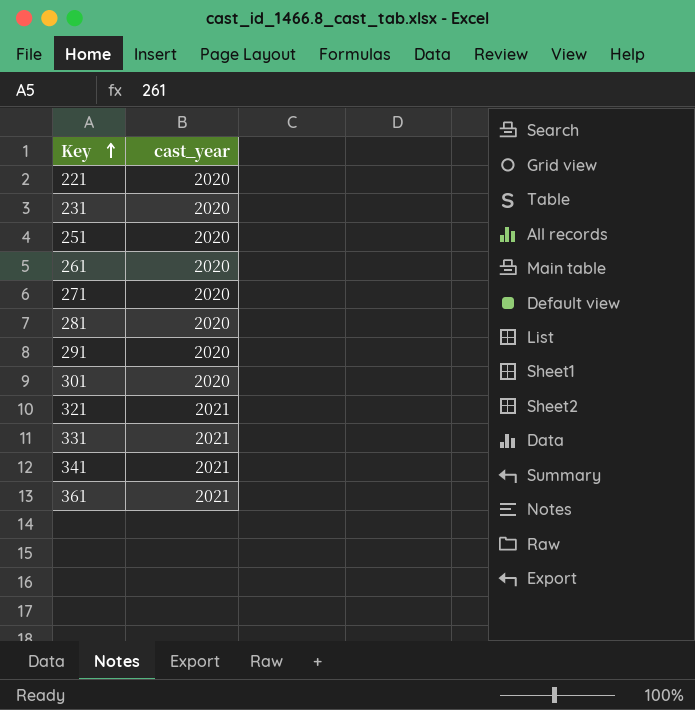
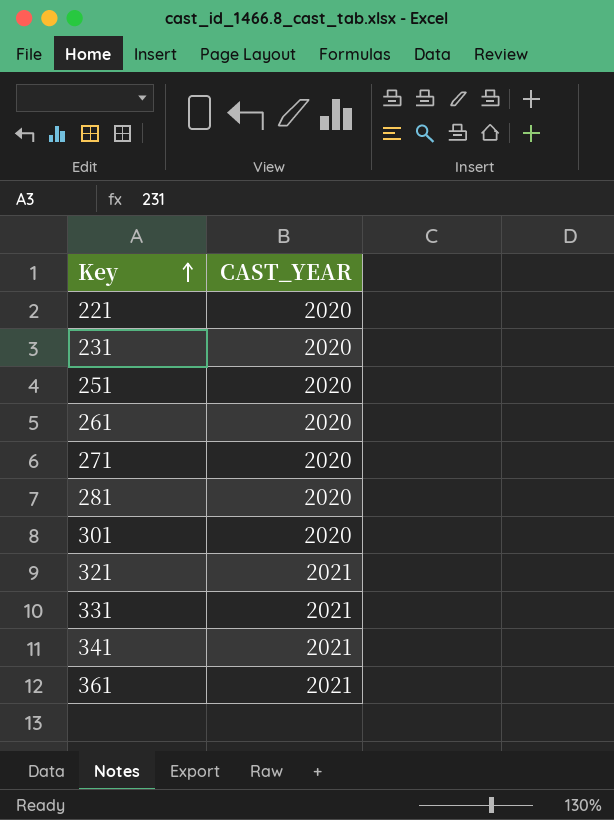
column name: cast_year -> CAST_YEAR
row 291: 2020 -> none

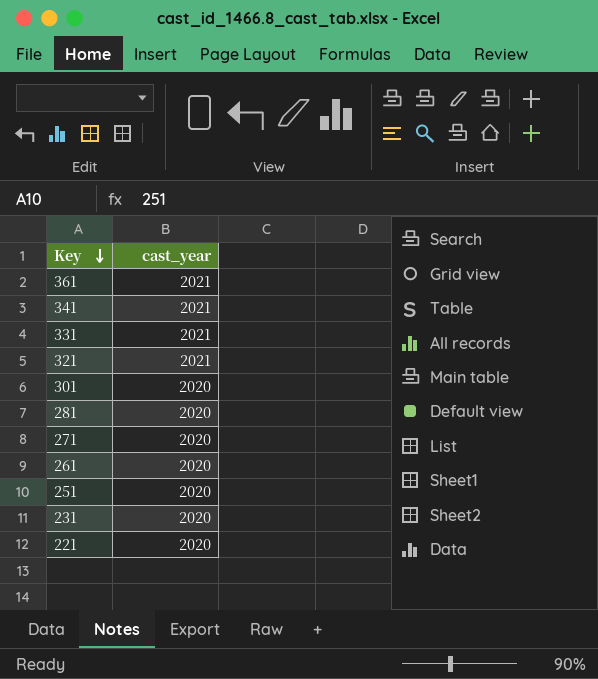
row order: Key ascending -> Key descending
column name: CAST_YEAR -> cast_year

